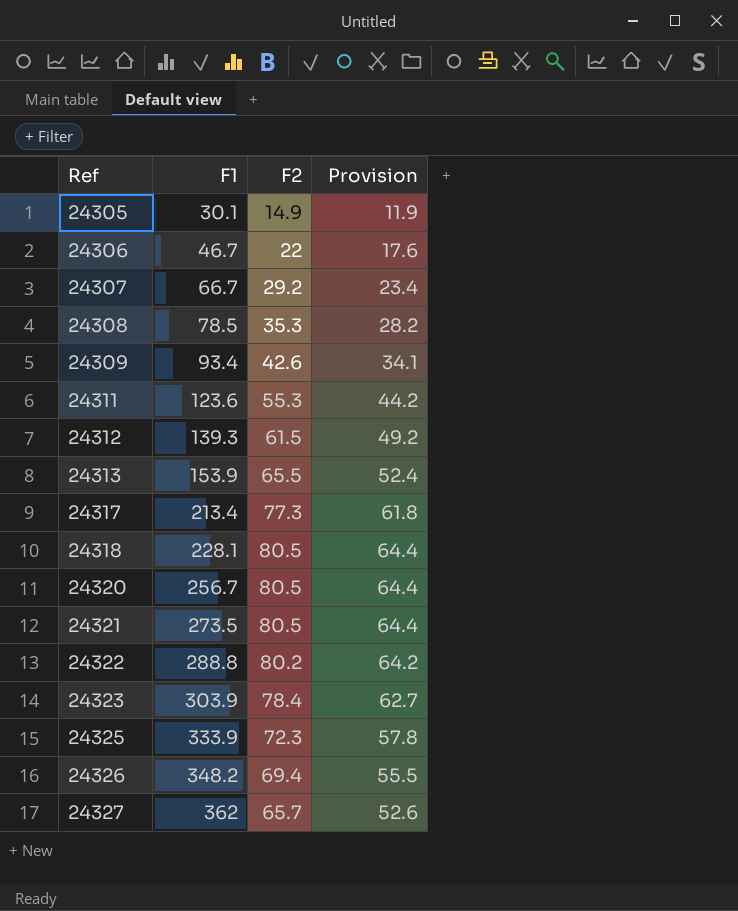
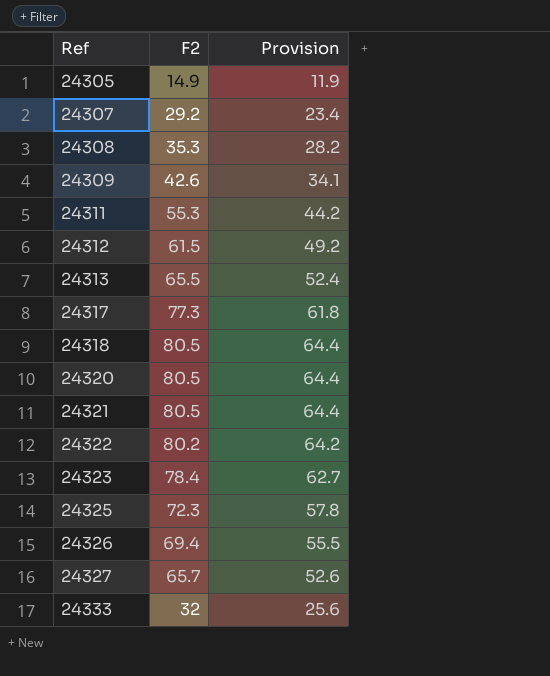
column F1 | position: 2 -> none
row 24306: 46.7 | 22 | 17.6 -> none
row 24333: none -> 32 | 25.6

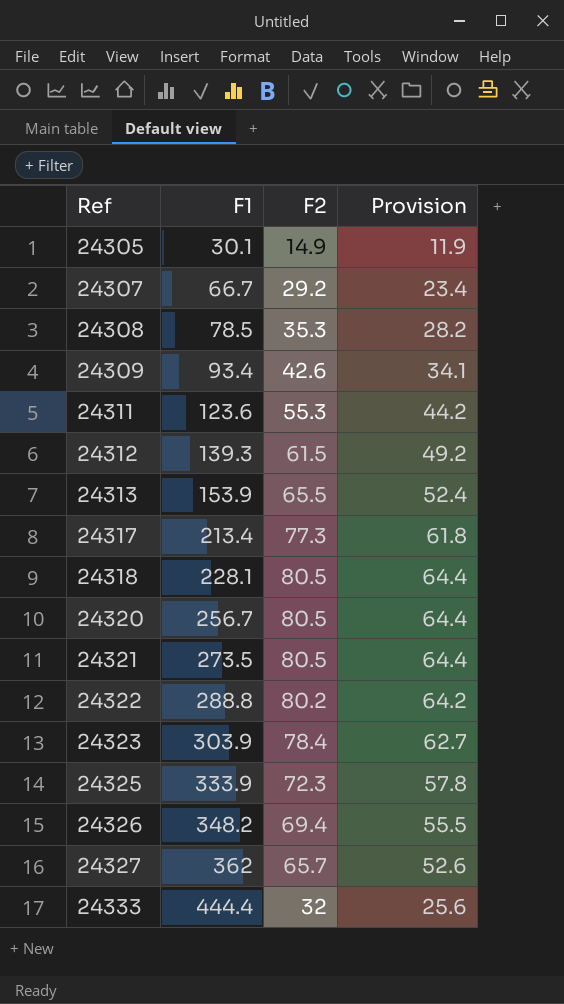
column F1 | position: none -> 2

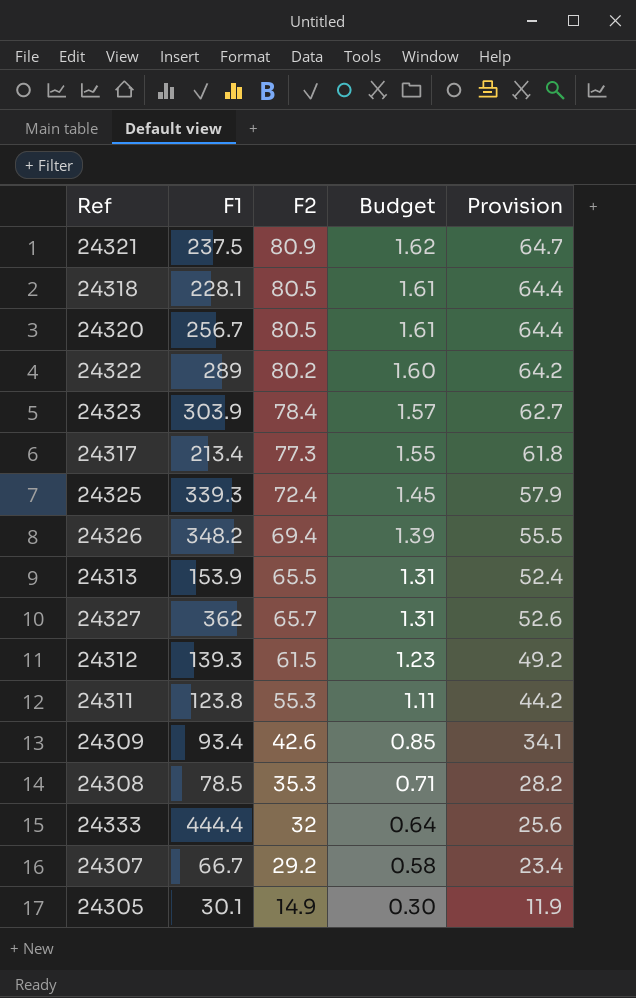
row order: Ref ascending -> Budget descending
column Budget | formula: none -> [F2] * 0.02
24321 | F1: 273.5 -> 237.5
24321 | F2: 80.5 -> 80.9
24321 | Provision: 64.4 -> 64.7
24322 | F1: 288.8 -> 289
24325 | F1: 333.9 -> 339.3
24325 | F2: 72.3 -> 72.4
24325 | Provision: 57.8 -> 57.9
24311 | F1: 123.6 -> 123.8

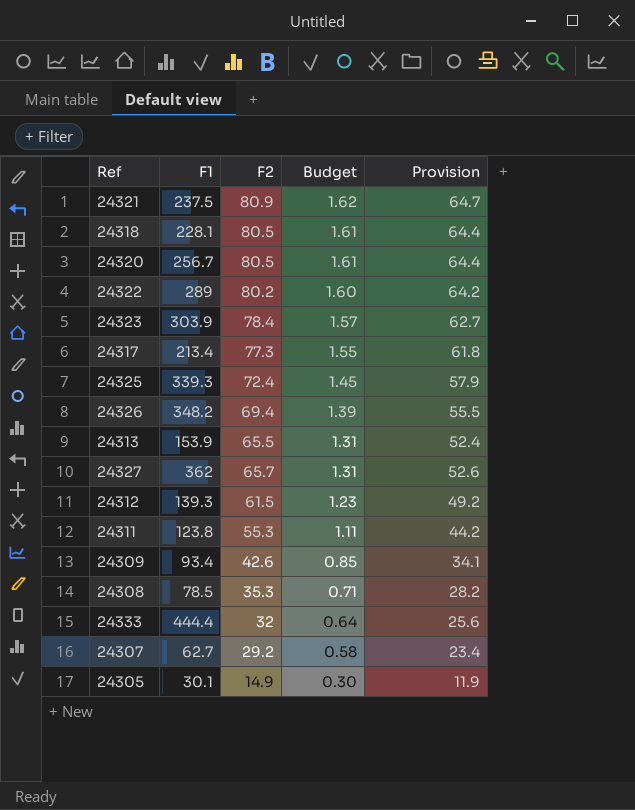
24307 | F1: 66.7 -> 62.7

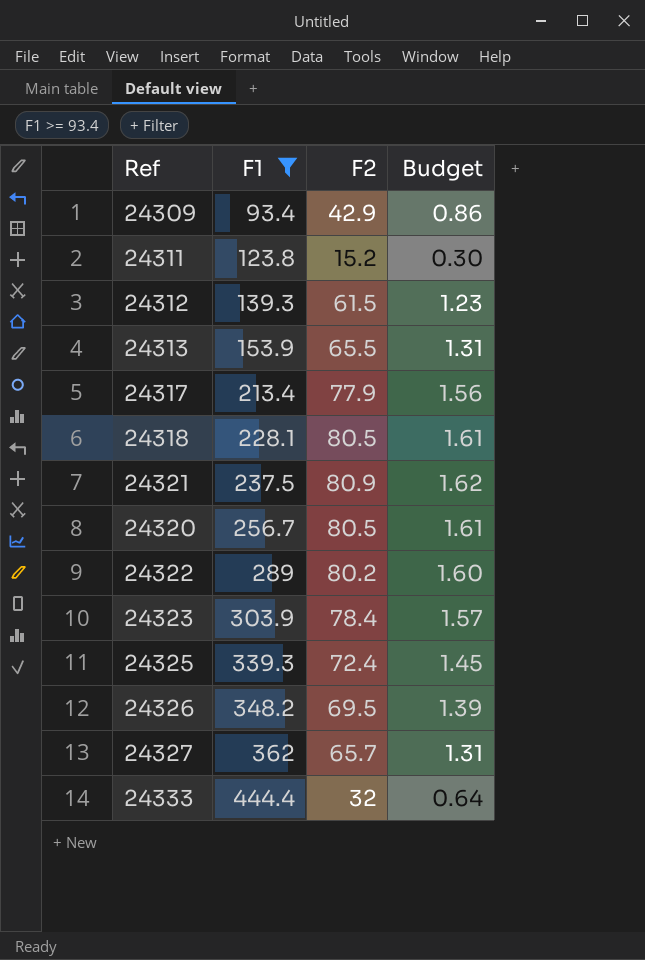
filter: none -> F1 >= 93.4
row order: Budget descending -> F1 ascending
column Provision | formula: [F2] * 0.8 -> none
24309 | F2: 42.6 -> 42.9
24309 | Budget: 0.85 -> 0.86
24311 | F2: 55.3 -> 15.2
24311 | Budget: 1.11 -> 0.30
24317 | F2: 77.3 -> 77.9
24317 | Budget: 1.55 -> 1.56
24326 | F2: 69.4 -> 69.5

